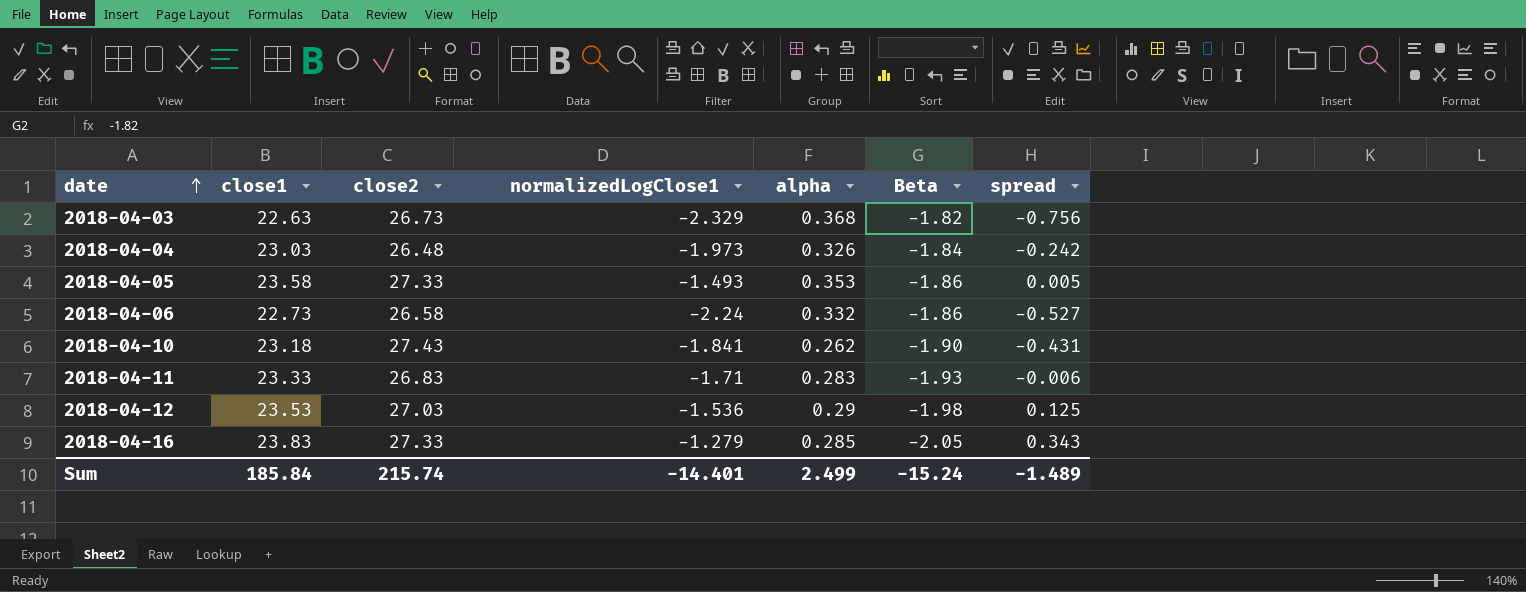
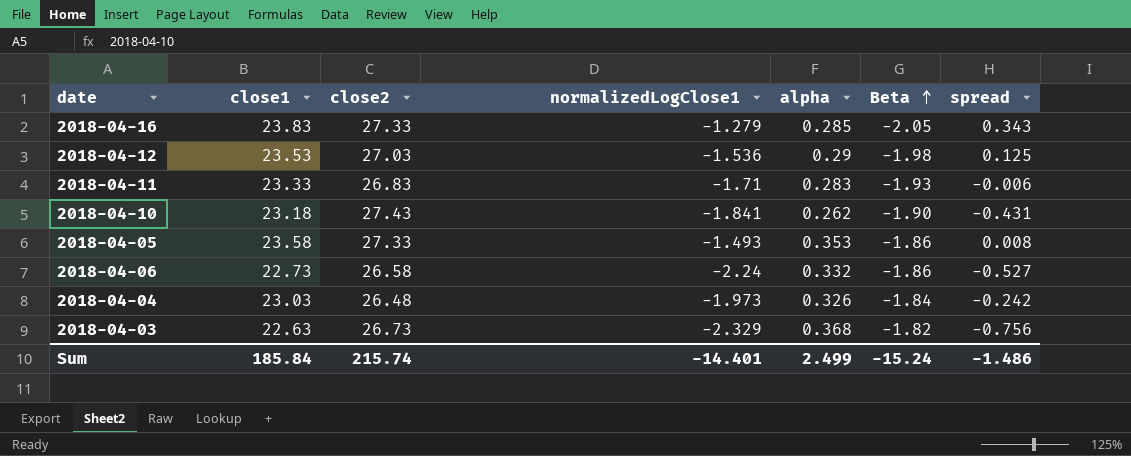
row order: date ascending -> Beta ascending
2018-04-05 | spread: 0.005 -> 0.008
Sum | spread: -1.489 -> -1.486

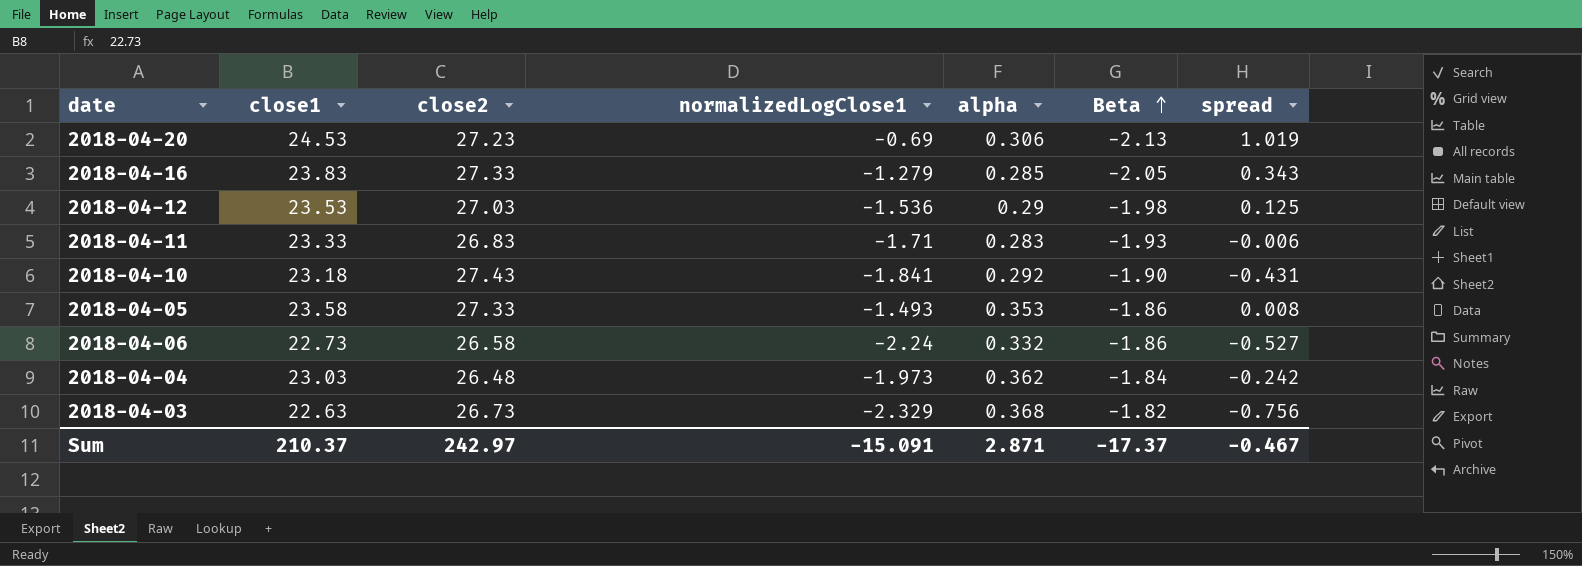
row 2018-04-20: none -> 24.53 | 27.23 | -0.69 | 0.306 | -2.13 | 1.019
2018-04-10 | alpha: 0.262 -> 0.292
2018-04-04 | alpha: 0.326 -> 0.362
Sum | close1: 185.84 -> 210.37
Sum | close2: 215.74 -> 242.97
Sum | normalizedLogClose1: -14.401 -> -15.091
Sum | alpha: 2.499 -> 2.871
Sum | Beta: -15.24 -> -17.37
Sum | spread: -1.486 -> -0.467

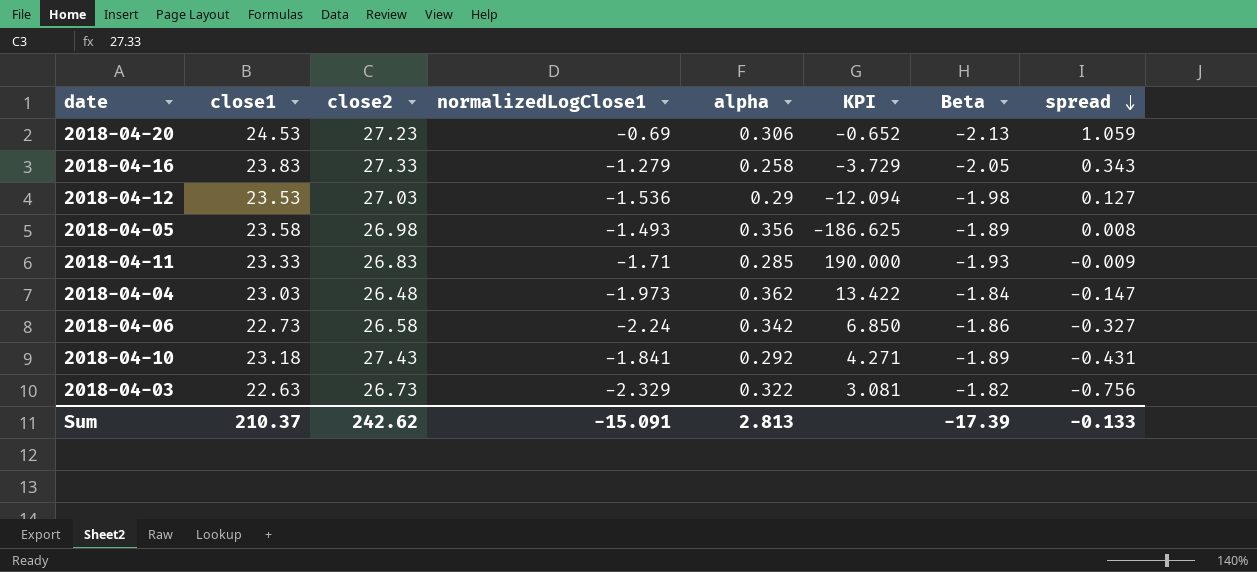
row order: Beta ascending -> spread descending
column KPI | formula: none -> [normalizedLogClose1] / [spread]
2018-04-20 | spread: 1.019 -> 1.059
2018-04-16 | alpha: 0.285 -> 0.258
2018-04-12 | spread: 0.125 -> 0.127
2018-04-05 | close2: 27.33 -> 26.98
2018-04-05 | alpha: 0.353 -> 0.356
2018-04-05 | Beta: -1.86 -> -1.89
2018-04-11 | alpha: 0.283 -> 0.285
2018-04-11 | spread: -0.006 -> -0.009
2018-04-04 | spread: -0.242 -> -0.147
2018-04-06 | alpha: 0.332 -> 0.342
2018-04-06 | spread: -0.527 -> -0.327
2018-04-10 | Beta: -1.90 -> -1.89
2018-04-03 | alpha: 0.368 -> 0.322
Sum | close2: 242.97 -> 242.62
Sum | alpha: 2.871 -> 2.813
Sum | Beta: -17.37 -> -17.39
Sum | spread: -0.467 -> -0.133

